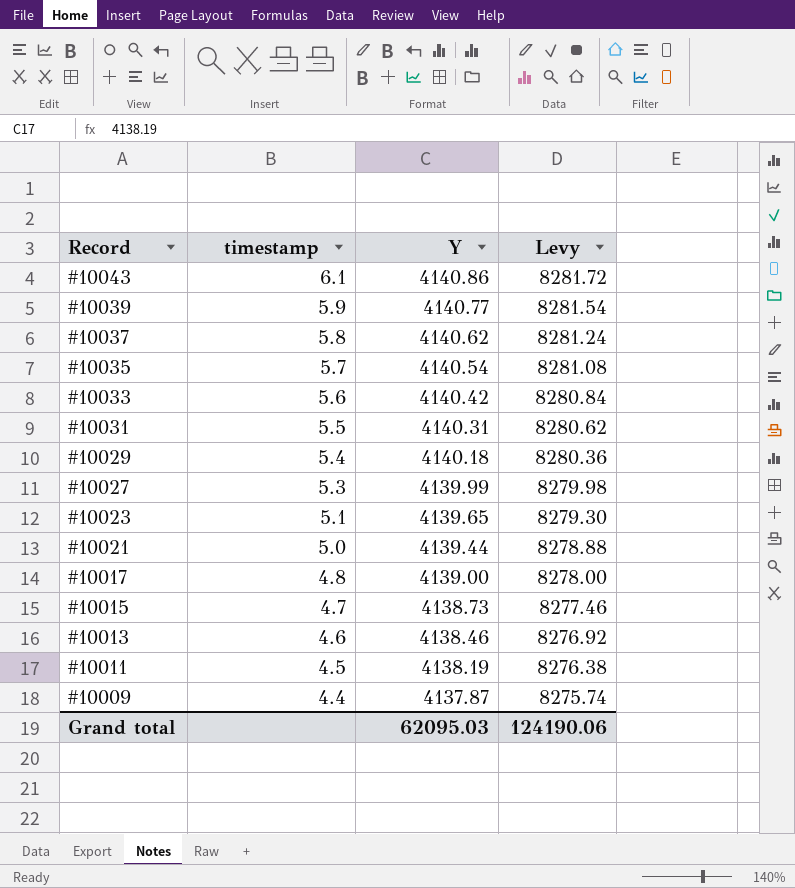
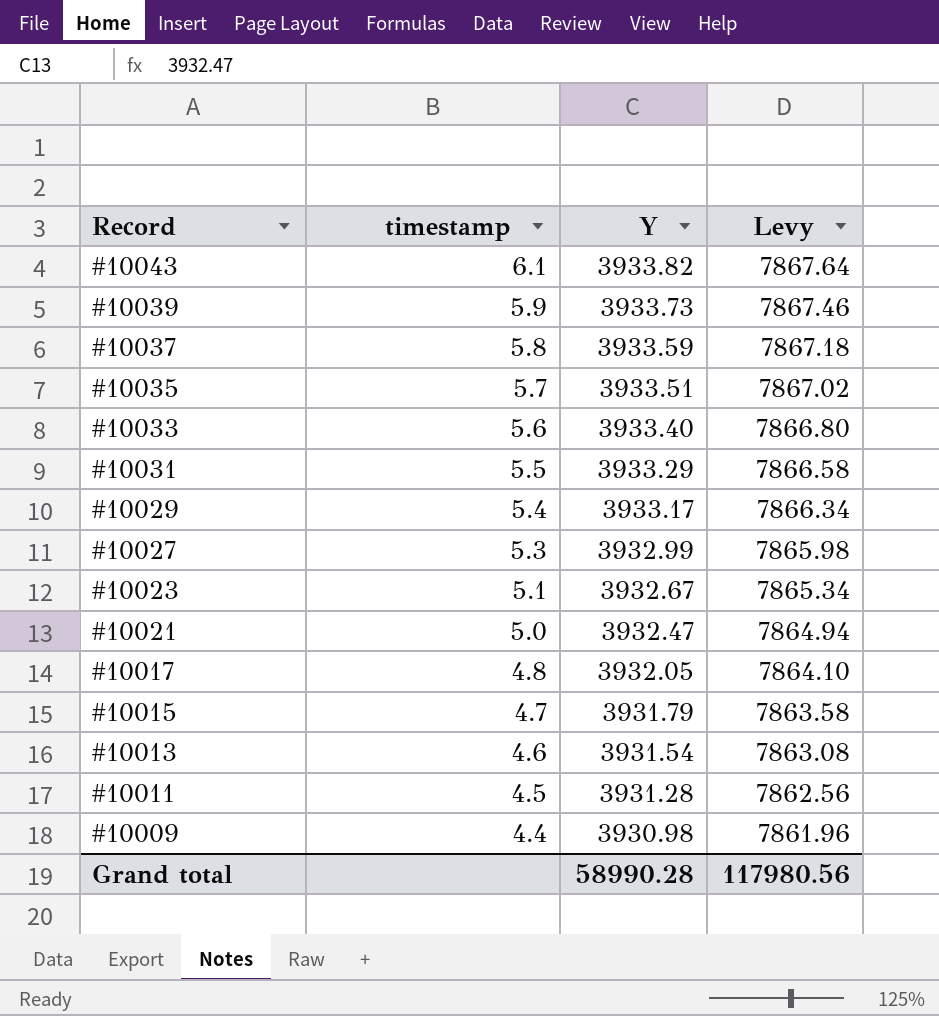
#10043 | Y: 4140.86 -> 3933.82
#10043 | Levy: 8281.72 -> 7867.64
#10039 | Y: 4140.77 -> 3933.73
#10039 | Levy: 8281.54 -> 7867.46
#10037 | Y: 4140.62 -> 3933.59
#10037 | Levy: 8281.24 -> 7867.18
#10035 | Y: 4140.54 -> 3933.51
#10035 | Levy: 8281.08 -> 7867.02
#10033 | Y: 4140.42 -> 3933.40
#10033 | Levy: 8280.84 -> 7866.80
#10031 | Y: 4140.31 -> 3933.29
#10031 | Levy: 8280.62 -> 7866.58
#10029 | Y: 4140.18 -> 3933.17
#10029 | Levy: 8280.36 -> 7866.34
#10027 | Y: 4139.99 -> 3932.99
#10027 | Levy: 8279.98 -> 7865.98
#10023 | Y: 4139.65 -> 3932.67
#10023 | Levy: 8279.30 -> 7865.34
#10021 | Y: 4139.44 -> 3932.47
#10021 | Levy: 8278.88 -> 7864.94
#10017 | Y: 4139.00 -> 3932.05
#10017 | Levy: 8278.00 -> 7864.10
#10015 | Y: 4138.73 -> 3931.79
#10015 | Levy: 8277.46 -> 7863.58
#10013 | Y: 4138.46 -> 3931.54
#10013 | Levy: 8276.92 -> 7863.08
#10011 | Y: 4138.19 -> 3931.28
#10011 | Levy: 8276.38 -> 7862.56
#10009 | Y: 4137.87 -> 3930.98
#10009 | Levy: 8275.74 -> 7861.96
Grand total | Y: 62095.03 -> 58990.28
Grand total | Levy: 124190.06 -> 117980.56

